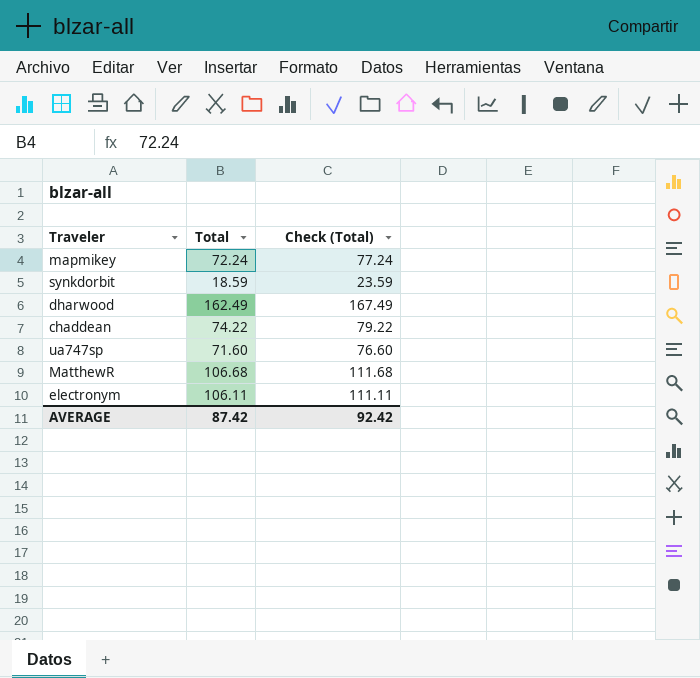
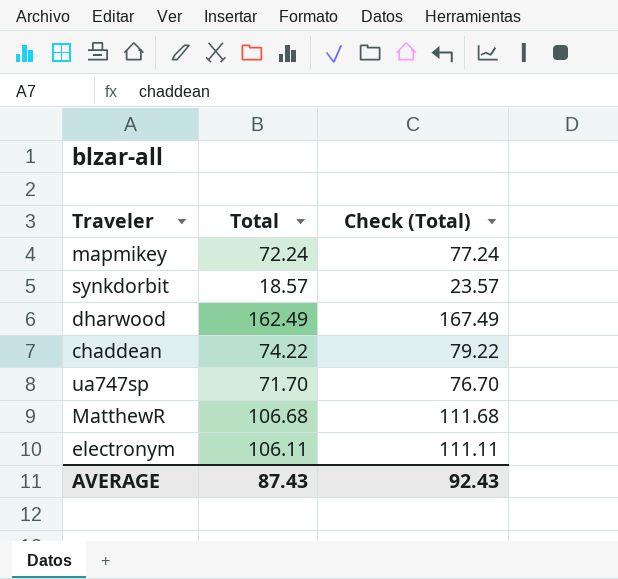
synkdorbit | Total: 18.59 -> 18.57
synkdorbit | Check (Total): 23.59 -> 23.57
ua747sp | Total: 71.60 -> 71.70
ua747sp | Check (Total): 76.60 -> 76.70
AVERAGE | Total: 87.42 -> 87.43
AVERAGE | Check (Total): 92.42 -> 92.43

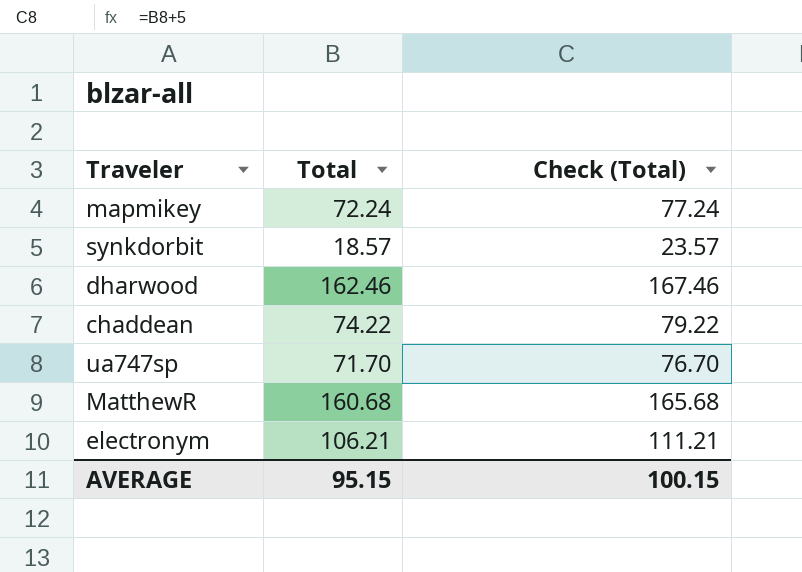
dharwood | Total: 162.49 -> 162.46
dharwood | Check (Total): 167.49 -> 167.46
MatthewR | Total: 106.68 -> 160.68
MatthewR | Check (Total): 111.68 -> 165.68
electronym | Total: 106.11 -> 106.21
electronym | Check (Total): 111.11 -> 111.21
AVERAGE | Total: 87.43 -> 95.15
AVERAGE | Check (Total): 92.43 -> 100.15

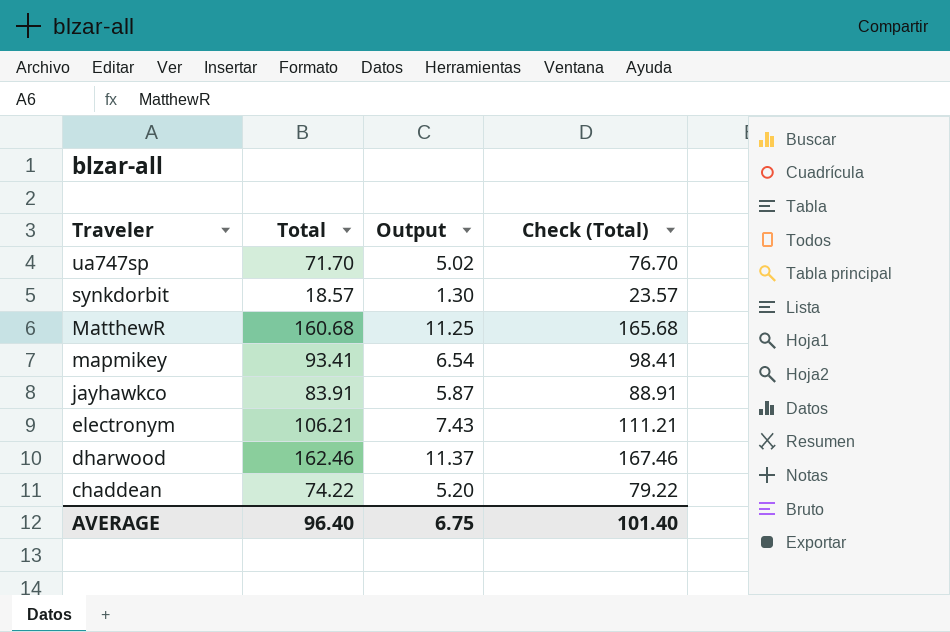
row order: none -> Traveler descending
column Output | formula: none -> [Total] * 0.07
mapmikey | Total: 72.24 -> 93.41
mapmikey | Check (Total): 77.24 -> 98.41
row jayhawkco: none -> 83.91 | 5.87 | 88.91
AVERAGE | Total: 95.15 -> 96.40
AVERAGE | Check (Total): 100.15 -> 101.40

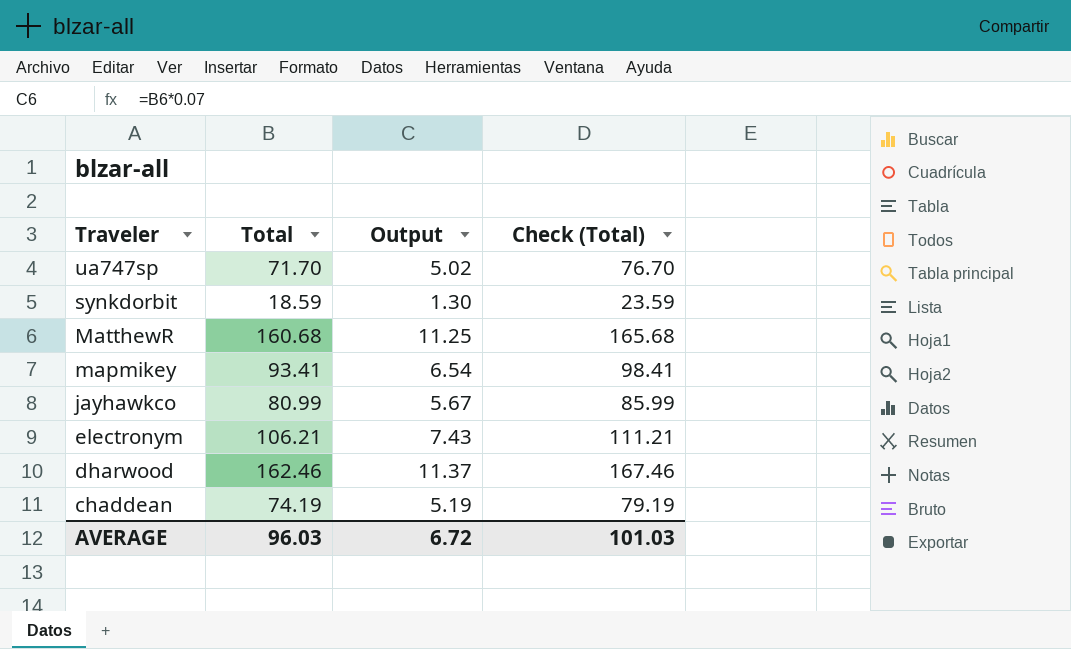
synkdorbit | Total: 18.57 -> 18.59
synkdorbit | Check (Total): 23.57 -> 23.59
jayhawkco | Total: 83.91 -> 80.99
jayhawkco | Output: 5.87 -> 5.67
jayhawkco | Check (Total): 88.91 -> 85.99
chaddean | Total: 74.22 -> 74.19
chaddean | Output: 5.20 -> 5.19
chaddean | Check (Total): 79.22 -> 79.19
AVERAGE | Total: 96.40 -> 96.03
AVERAGE | Output: 6.75 -> 6.72
AVERAGE | Check (Total): 101.40 -> 101.03

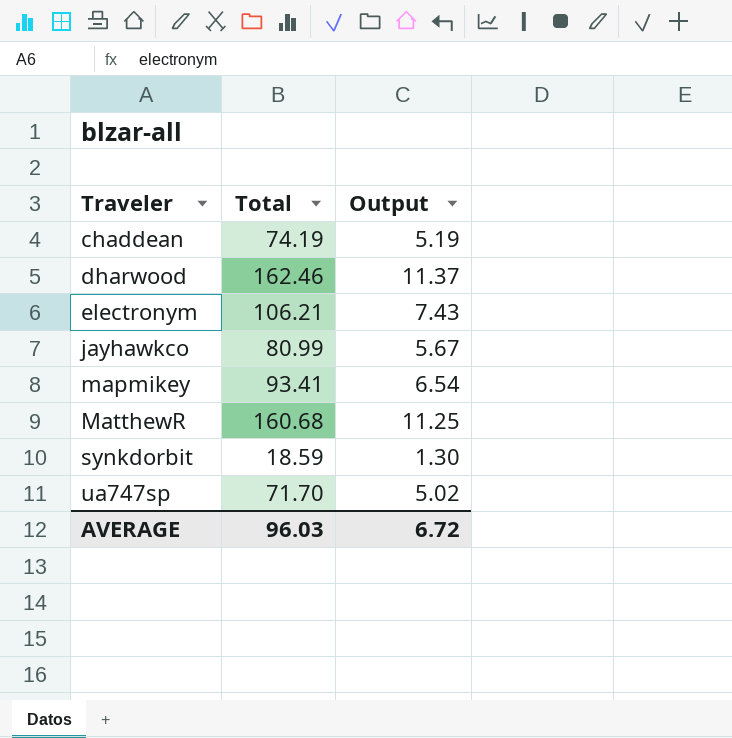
row order: Traveler descending -> Traveler ascending
column Check (Total) | formula: [Total] + 5 -> none

